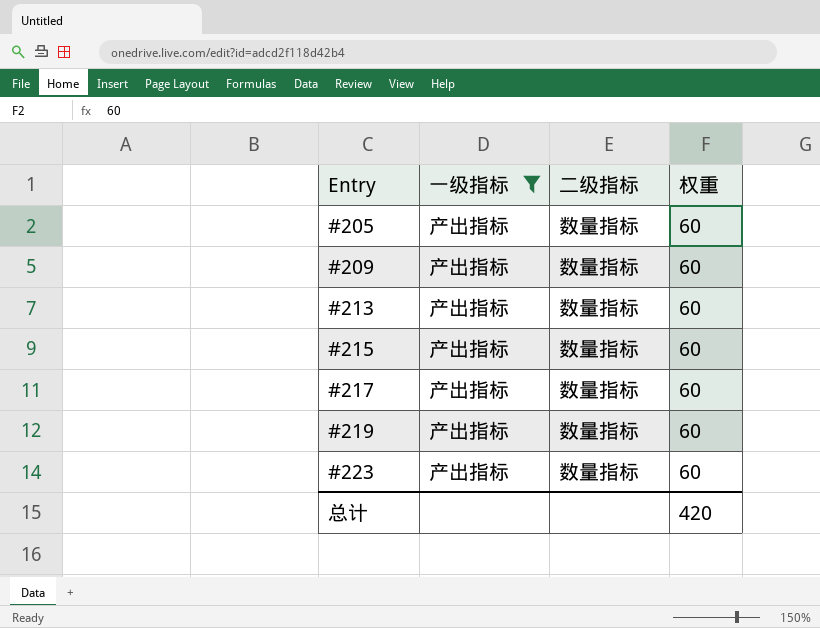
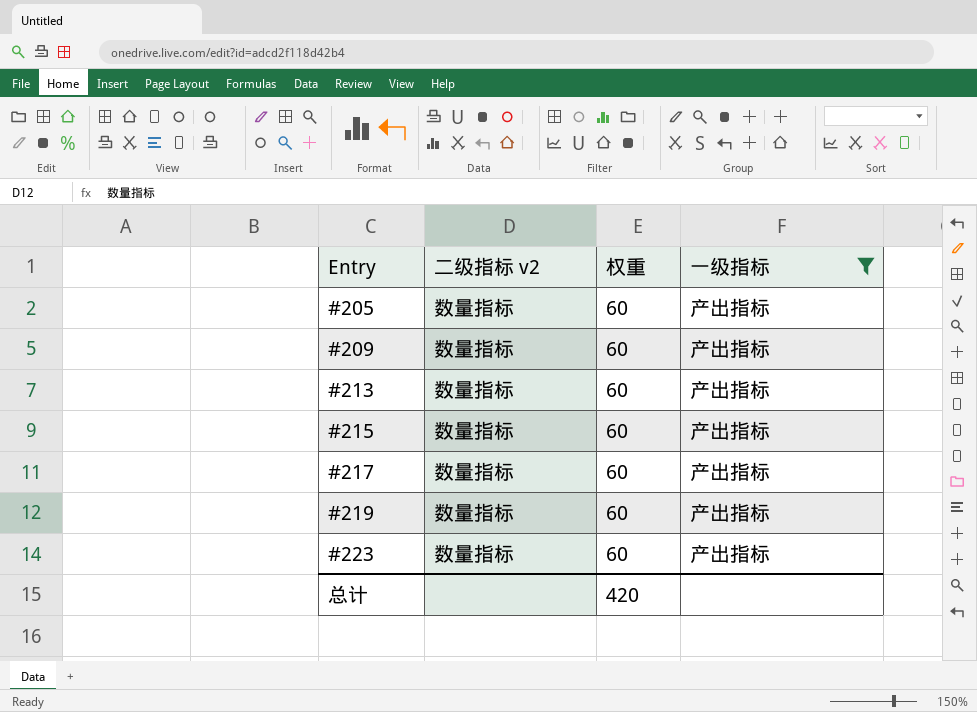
column name: 二级指标 -> 二级指标 v2
column 一级指标 | position: 2 -> 4

